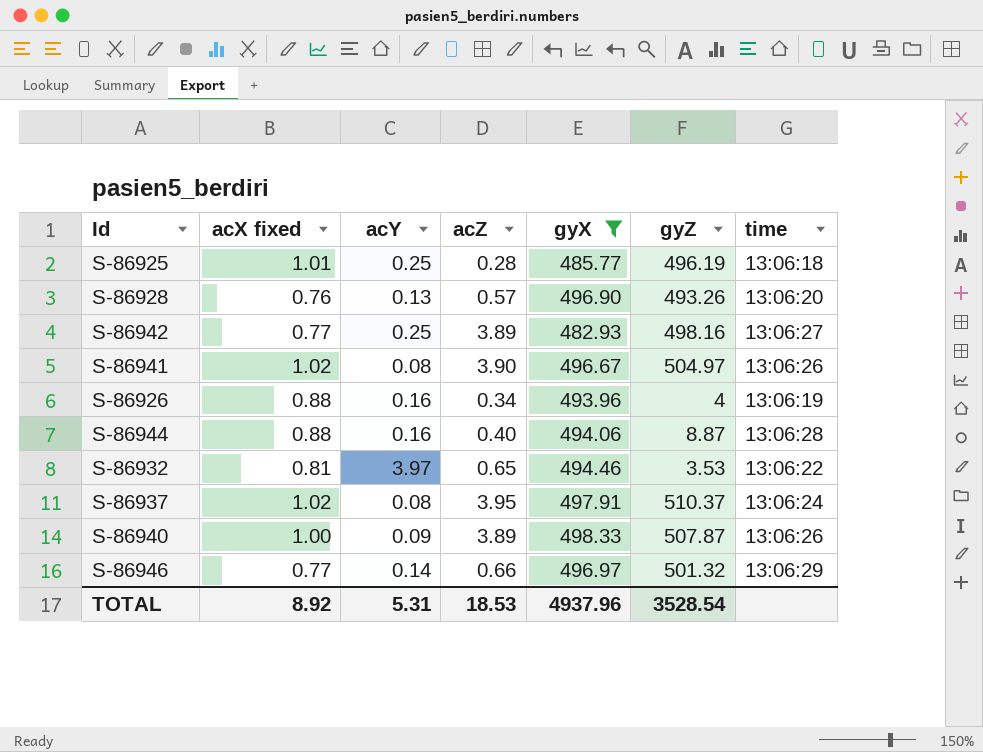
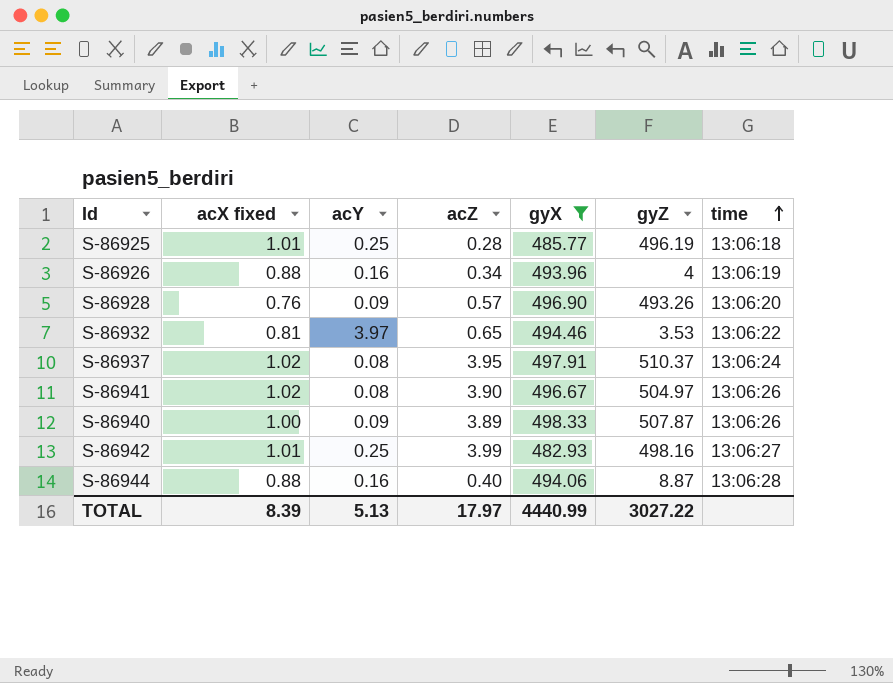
row order: none -> time ascending
row S-86946: 0.77 | 0.14 | 0.66 | 496.97 | 501.32 | 13:06:29 -> none
S-86928 | acY: 0.13 -> 0.09
S-86942 | acX fixed: 0.77 -> 1.01
S-86942 | acZ: 3.89 -> 3.99
TOTAL | acX fixed: 8.92 -> 8.39
TOTAL | acY: 5.31 -> 5.13
TOTAL | acZ: 18.53 -> 17.97
TOTAL | gyX: 4937.96 -> 4440.99
TOTAL | gyZ: 3528.54 -> 3027.22

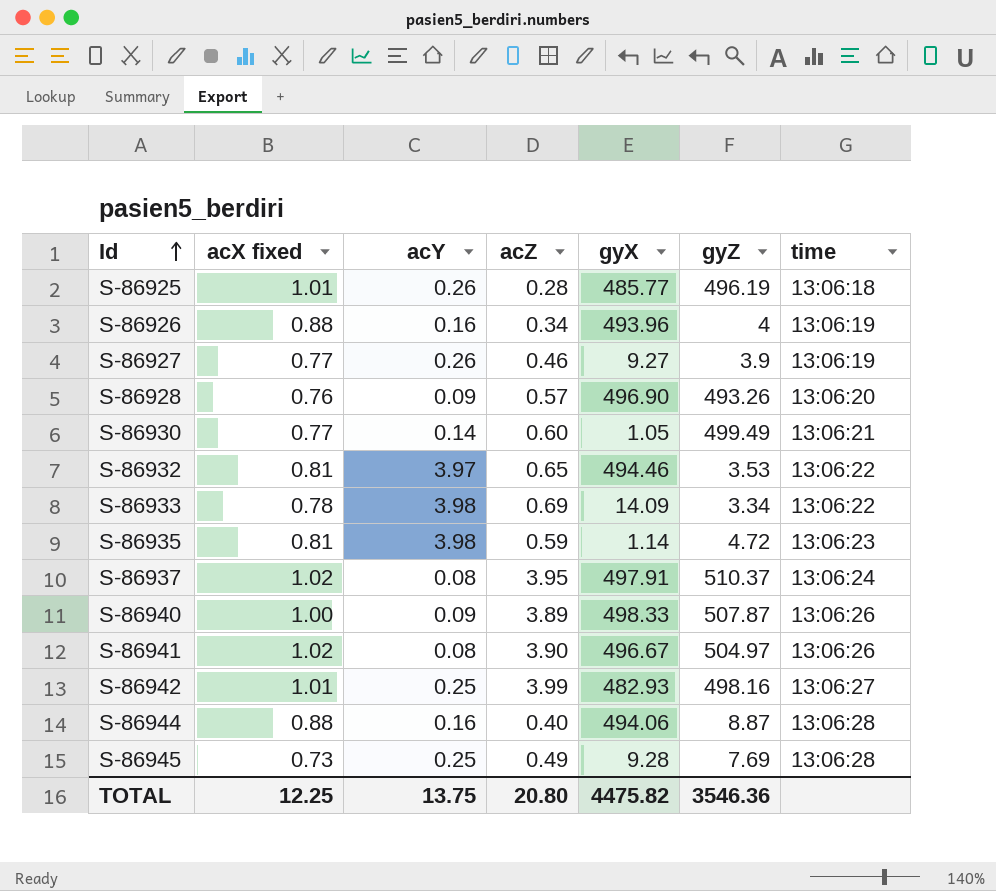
filter: gyX >= 482.93 -> none
row order: time ascending -> Id ascending
S-86925 | acY: 0.25 -> 0.26
TOTAL | acX fixed: 8.39 -> 12.25
TOTAL | acY: 5.13 -> 13.75
TOTAL | acZ: 17.97 -> 20.80
TOTAL | gyX: 4440.99 -> 4475.82
TOTAL | gyZ: 3027.22 -> 3546.36

